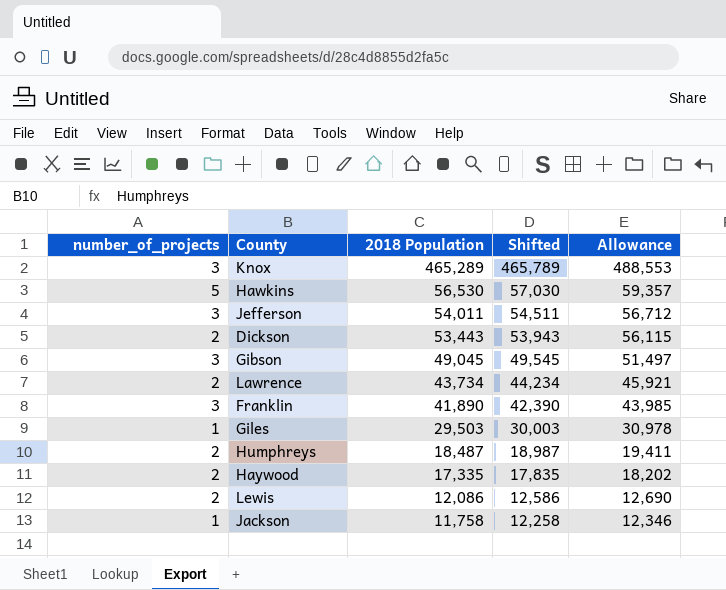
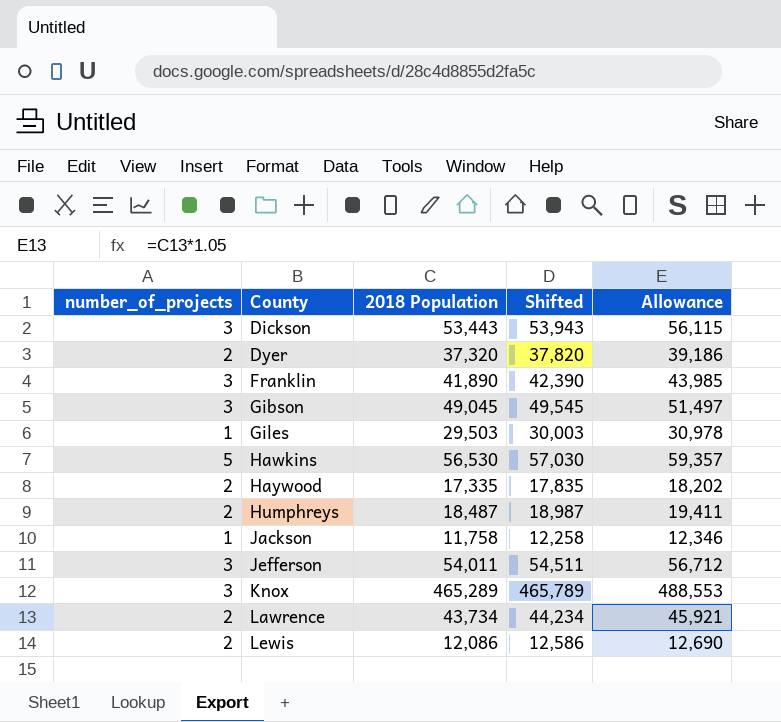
row order: 2018 Population descending -> County ascending
Dickson | number_of_projects: 2 -> 3
row Dyer: none -> 2 | 37,320 | 37,820 | 39,186

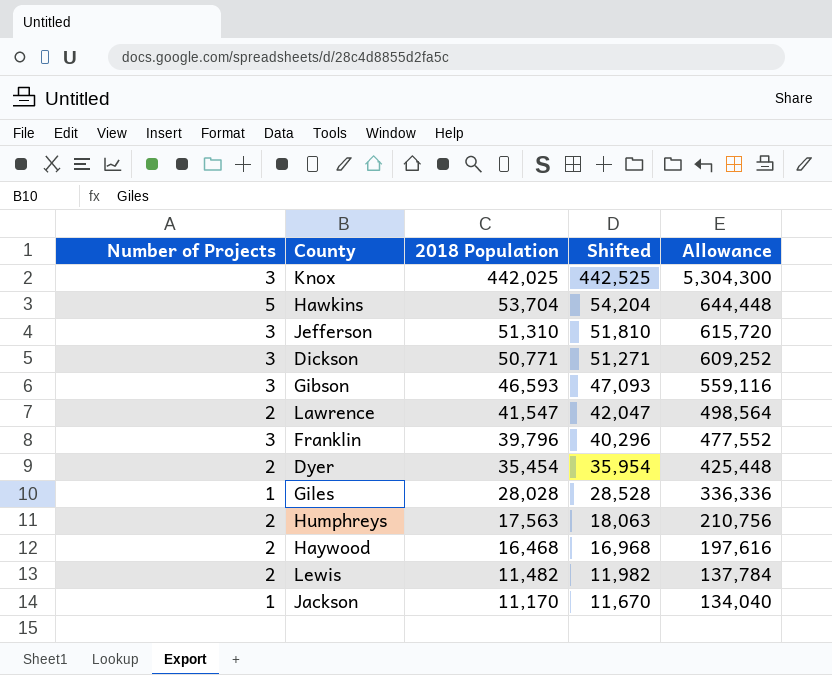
row order: County ascending -> 2018 Population descending
column name: number_of_projects -> Number of Projects
column Allowance | formula: [2018 Population] * 1.05 -> [2018 Population] * 12
Knox | 2018 Population: 465,289 -> 442,025
Knox | Shifted: 465,789 -> 442,525
Hawkins | 2018 Population: 56,530 -> 53,704
Hawkins | Shifted: 57,030 -> 54,204
Jefferson | 2018 Population: 54,011 -> 51,310
Jefferson | Shifted: 54,511 -> 51,810
Dickson | 2018 Population: 53,443 -> 50,771
Dickson | Shifted: 53,943 -> 51,271
Gibson | 2018 Population: 49,045 -> 46,593
Gibson | Shifted: 49,545 -> 47,093
Lawrence | 2018 Population: 43,734 -> 41,547
Lawrence | Shifted: 44,234 -> 42,047
Franklin | 2018 Population: 41,890 -> 39,796
Franklin | Shifted: 42,390 -> 40,296
Dyer | 2018 Population: 37,320 -> 35,454
Dyer | Shifted: 37,820 -> 35,954
Giles | 2018 Population: 29,503 -> 28,028
Giles | Shifted: 30,003 -> 28,528
Humphreys | 2018 Population: 18,487 -> 17,563
Humphreys | Shifted: 18,987 -> 18,063
Haywood | 2018 Population: 17,335 -> 16,468
Haywood | Shifted: 17,835 -> 16,968
Lewis | 2018 Population: 12,086 -> 11,482
Lewis | Shifted: 12,586 -> 11,982
Jackson | 2018 Population: 11,758 -> 11,170
Jackson | Shifted: 12,258 -> 11,670

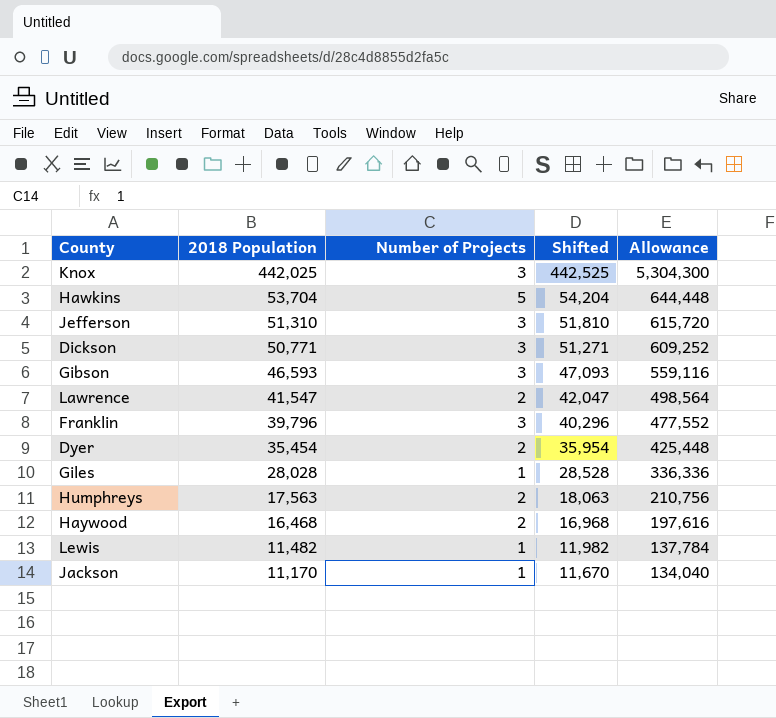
column Number of Projects | position: 1 -> 3
Lewis | Number of Projects: 2 -> 1

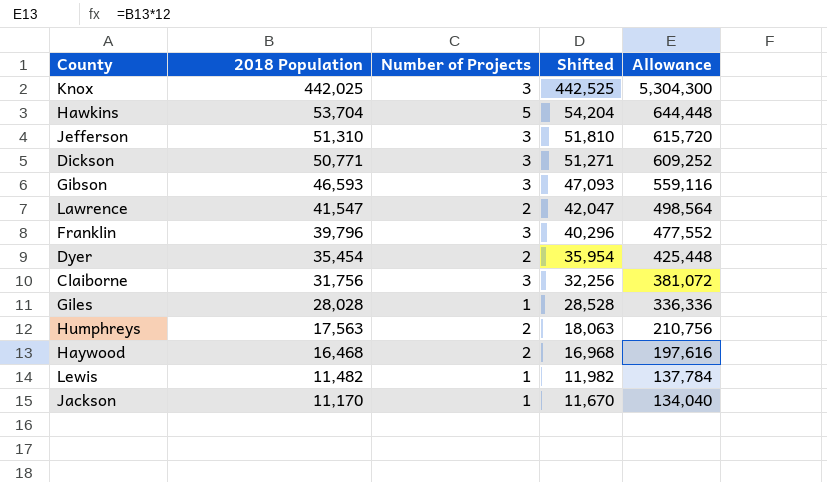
row Claiborne: none -> 31,756 | 3 | 32,256 | 381,072

